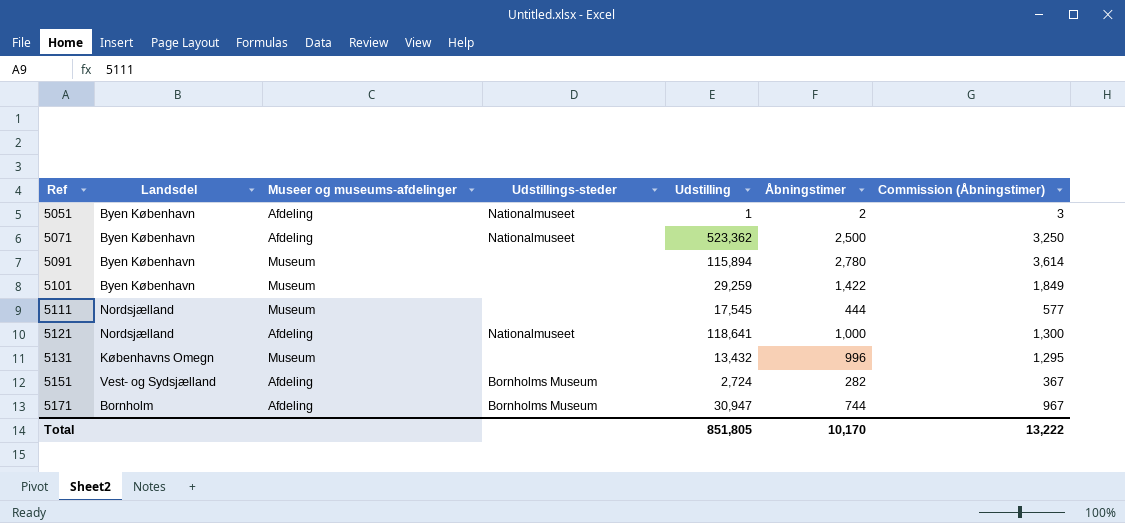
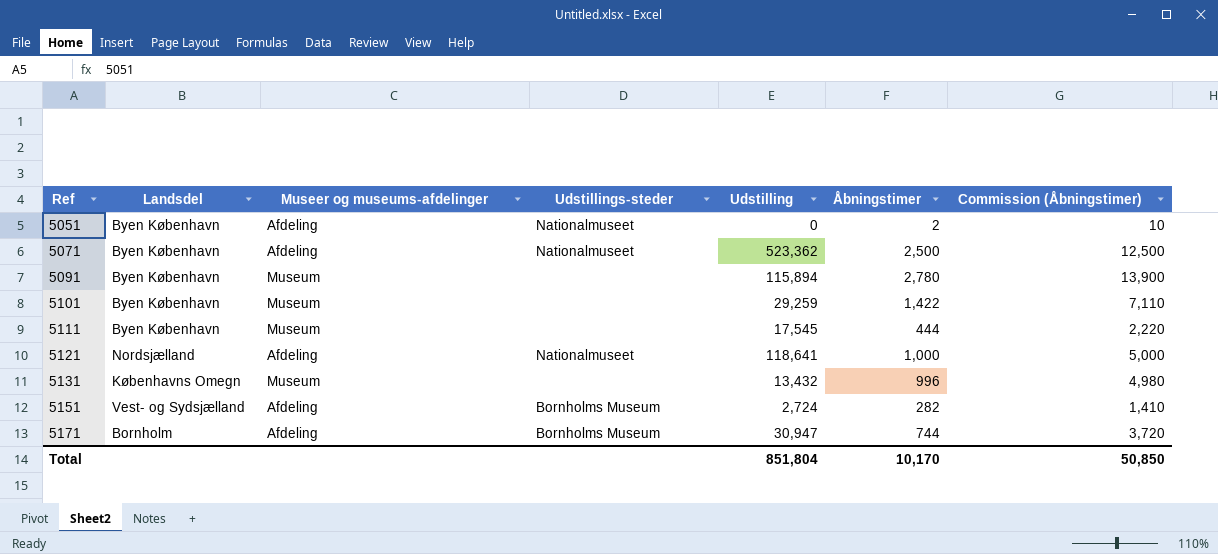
column Commission (Åbningstimer) | formula: [Åbningstimer] * 1.3 -> [Åbningstimer] * 5
5051 | Udstilling: 1 -> 0
5111 | Landsdel: Nordsjælland -> Byen København
Total | Udstilling: 851,805 -> 851,804
Total | Commission (Åbningstimer): 13,222 -> 50,850

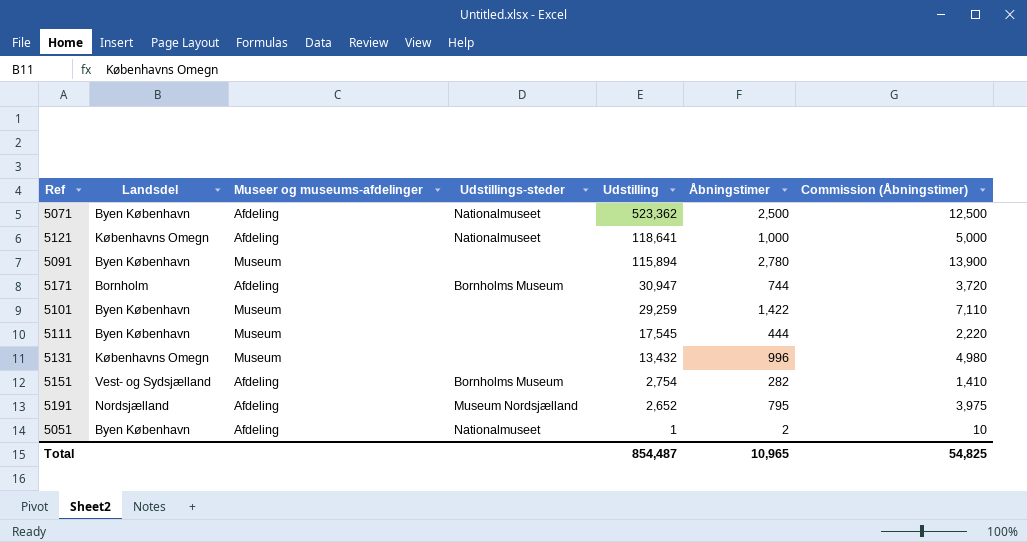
row order: Ref ascending -> Udstilling descending
5121 | Landsdel: Nordsjælland -> Københavns Omegn
5151 | Udstilling: 2,724 -> 2,754
row 5191: none -> Nordsjælland | Afdeling | Museum Nordsjælland | 2,652 | 795 | 3,975
5051 | Udstilling: 0 -> 1
Total | Udstilling: 851,804 -> 854,487
Total | Åbningstimer: 10,170 -> 10,965
Total | Commission (Åbningstimer): 50,850 -> 54,825

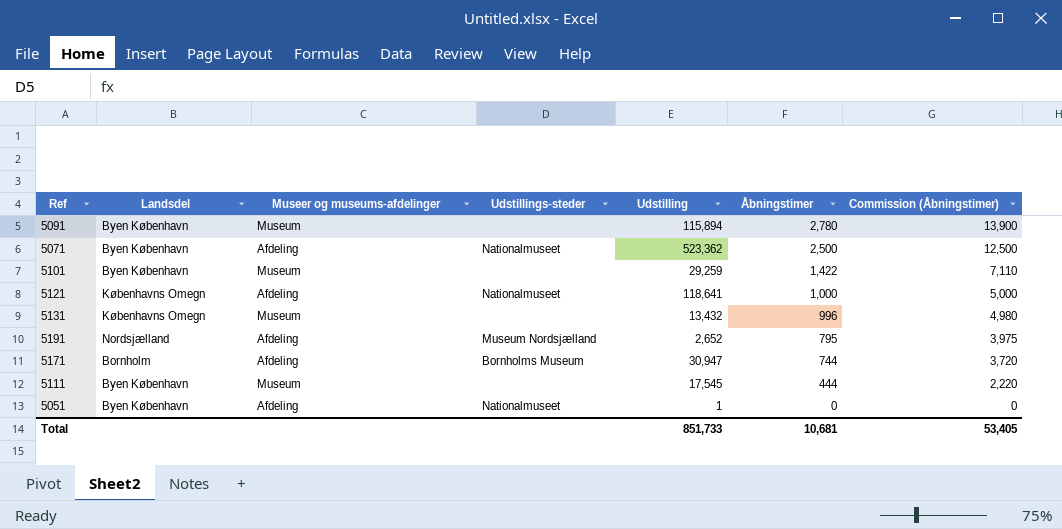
row order: Udstilling descending -> Åbningstimer descending
row 5151: Vest- og Sydsjælland | Afdeling | Bornholms Museum | 2,754 | 282 | 1,410 -> none
5051 | Åbningstimer: 2 -> 0
5051 | Commission (Åbningstimer): 10 -> 0
Total | Udstilling: 854,487 -> 851,733
Total | Åbningstimer: 10,965 -> 10,681
Total | Commission (Åbningstimer): 54,825 -> 53,405

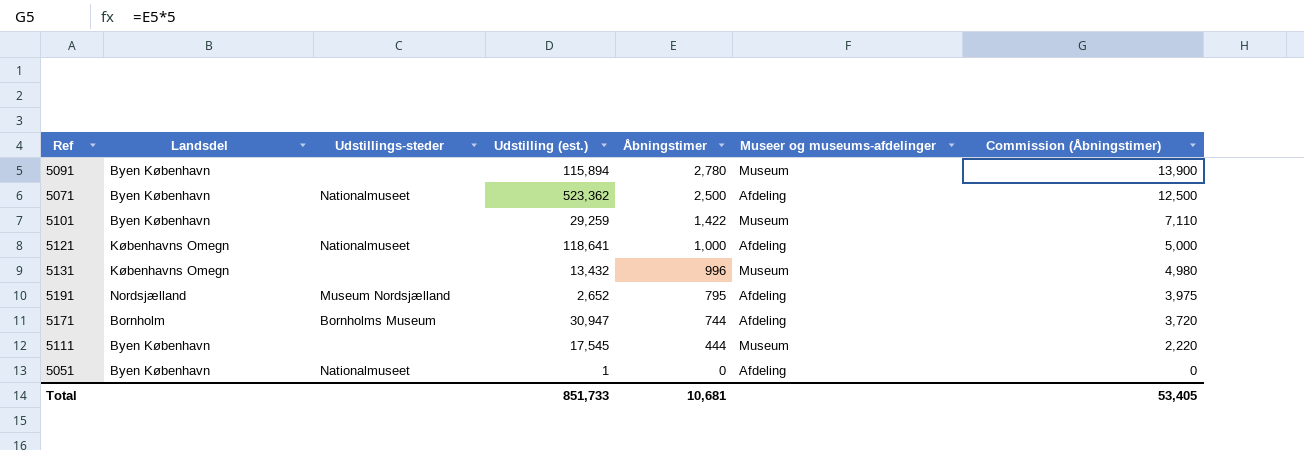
column name: Udstilling -> Udstilling (est.)
column Museer og museums-afdelinger | position: 3 -> 6

